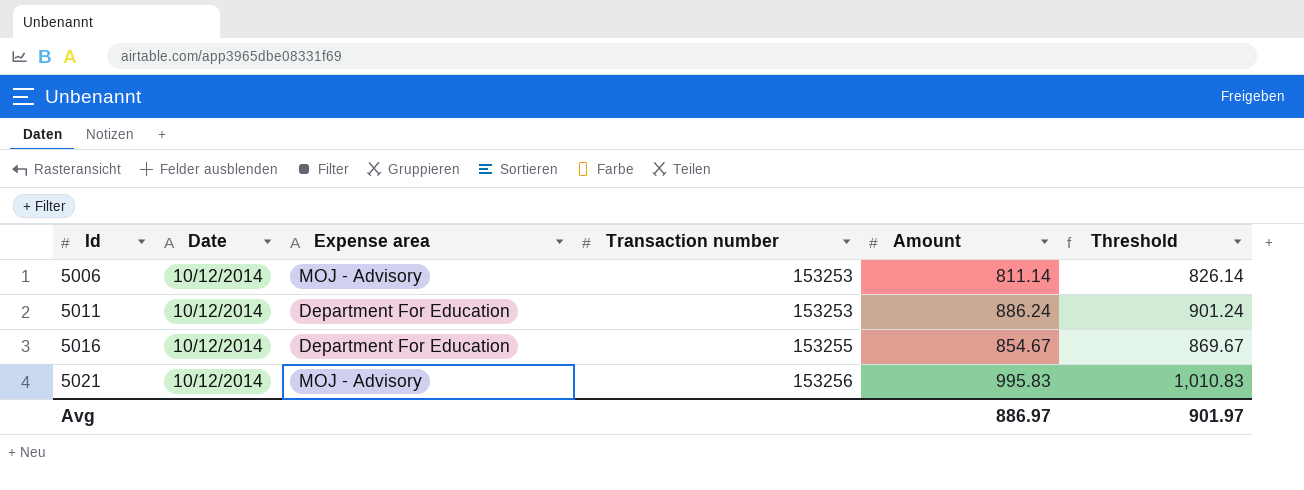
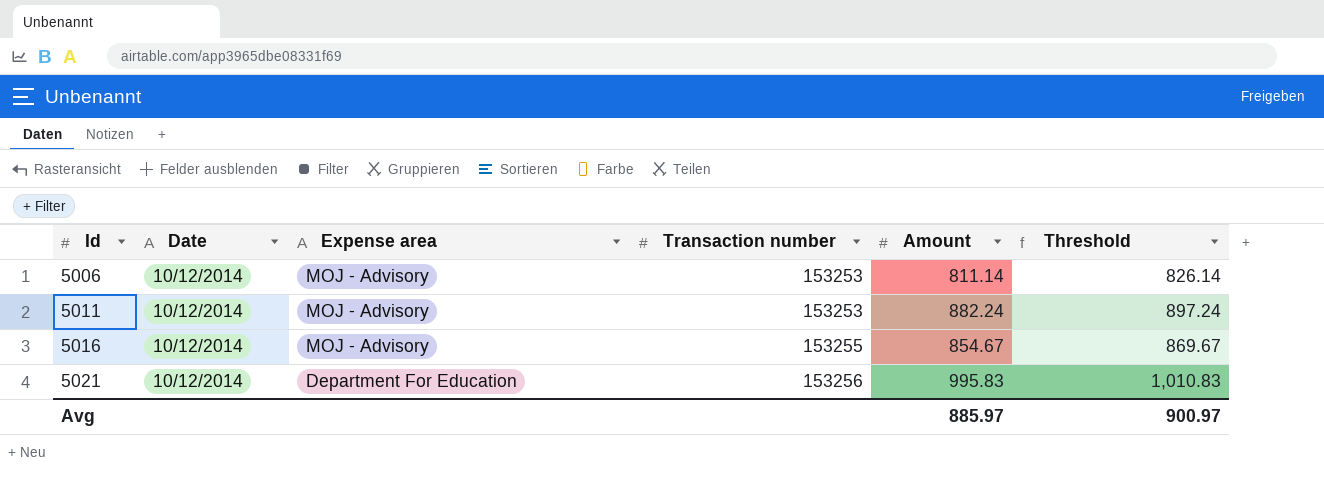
5011 | Expense area: Department For Education -> MOJ - Advisory
5011 | Amount: 886.24 -> 882.24
5011 | Threshold: 901.24 -> 897.24
5016 | Expense area: Department For Education -> MOJ - Advisory
5021 | Expense area: MOJ - Advisory -> Department For Education
Avg | Amount: 886.97 -> 885.97
Avg | Threshold: 901.97 -> 900.97

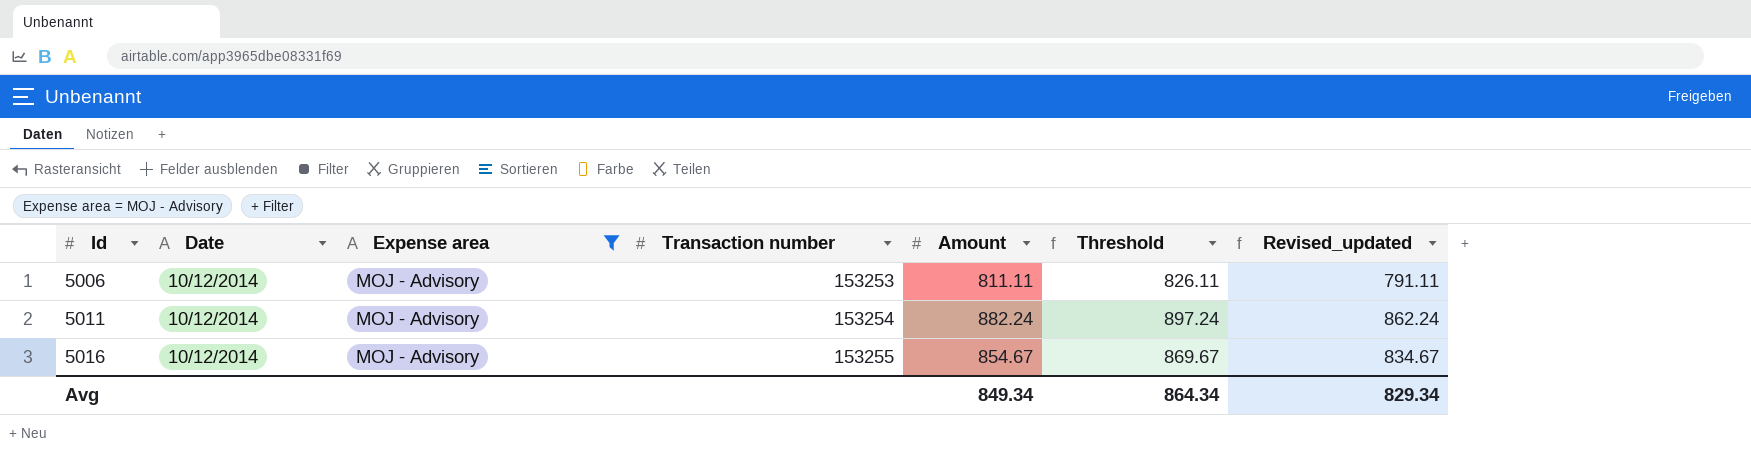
filter: none -> Expense area = MOJ - Advisory
column Revised_updated | formula: none -> [Amount] - 20
5006 | Amount: 811.14 -> 811.11
5006 | Threshold: 826.14 -> 826.11
5011 | Transaction number: 153253 -> 153254
Avg | Amount: 885.97 -> 849.34
Avg | Threshold: 900.97 -> 864.34

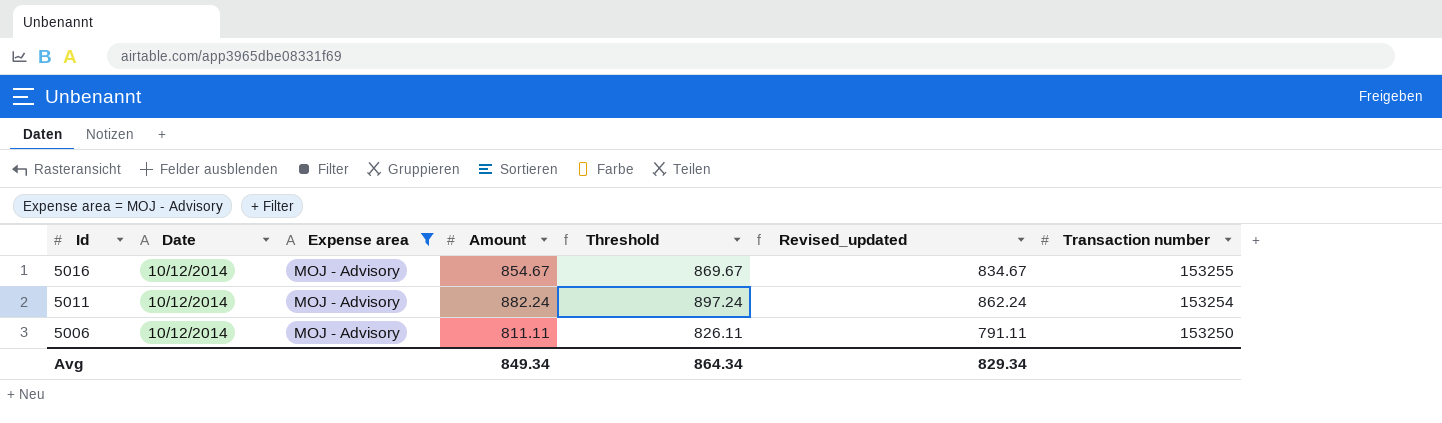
row order: Id ascending -> Id descending
column Transaction number | position: 4 -> 7
5006 | Transaction number: 153253 -> 153250

